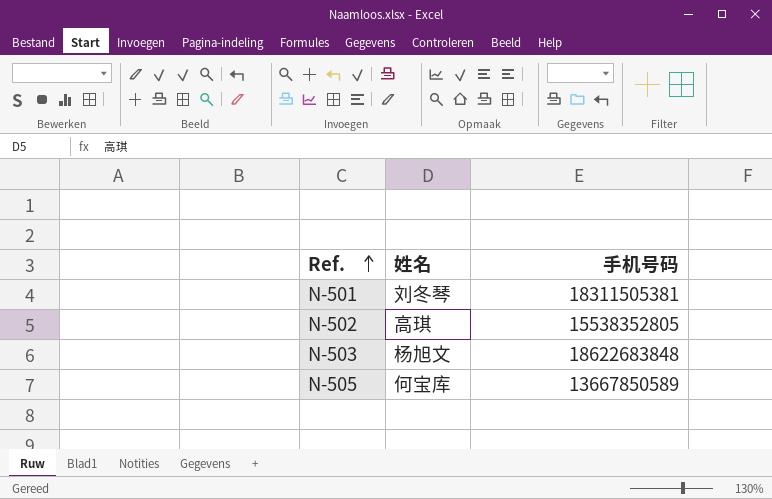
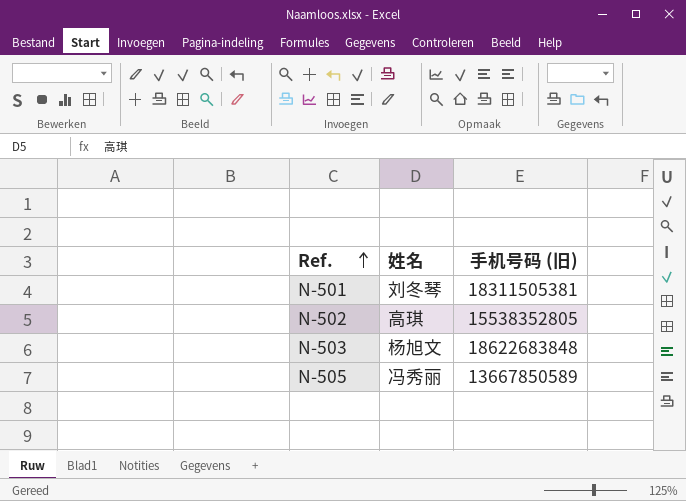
column name: 手机号码 -> 手机号码 (旧)
N-505 | 姓名: 何宝库 -> 冯秀丽

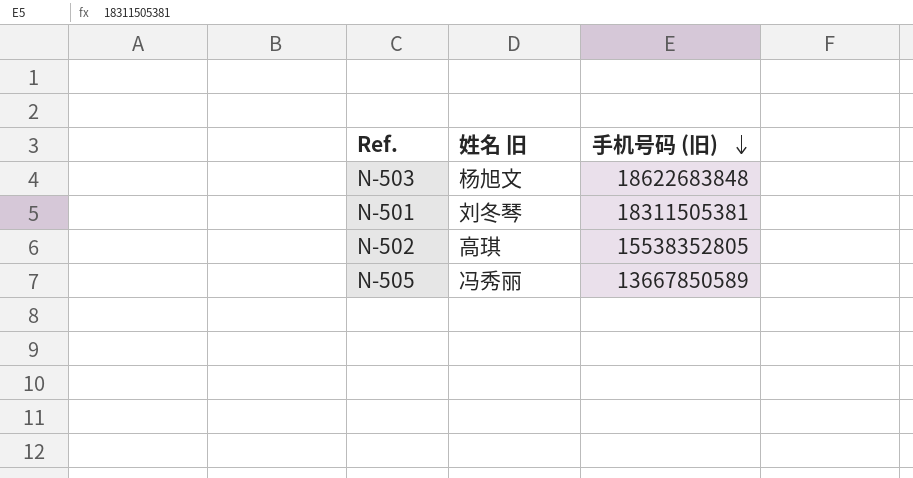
row order: Ref. ascending -> 手机号码 (旧) descending
column name: 姓名 -> 姓名 旧

